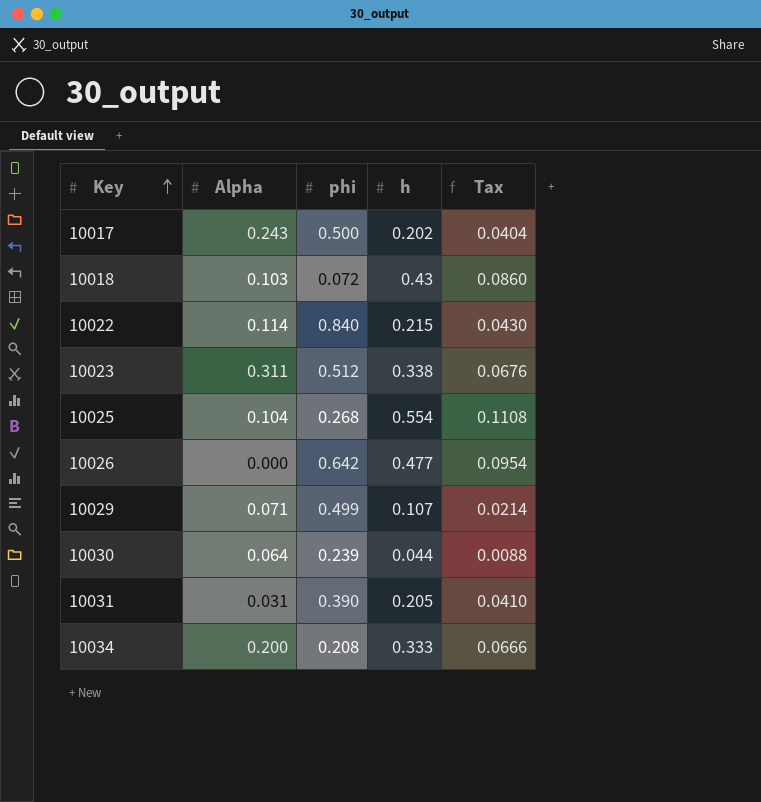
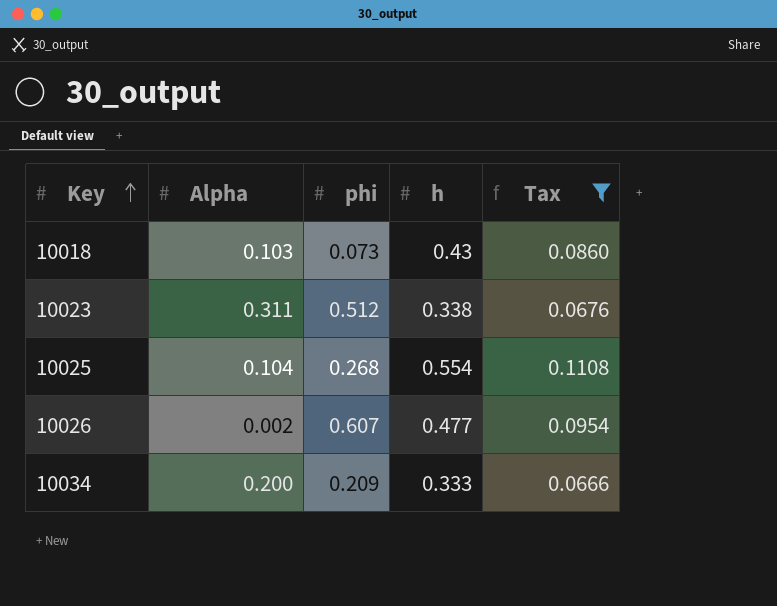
filter: none -> Tax >= 0.0666
10018 | phi: 0.072 -> 0.073
10026 | Alpha: 0.000 -> 0.002
10026 | phi: 0.642 -> 0.607
10034 | phi: 0.208 -> 0.209

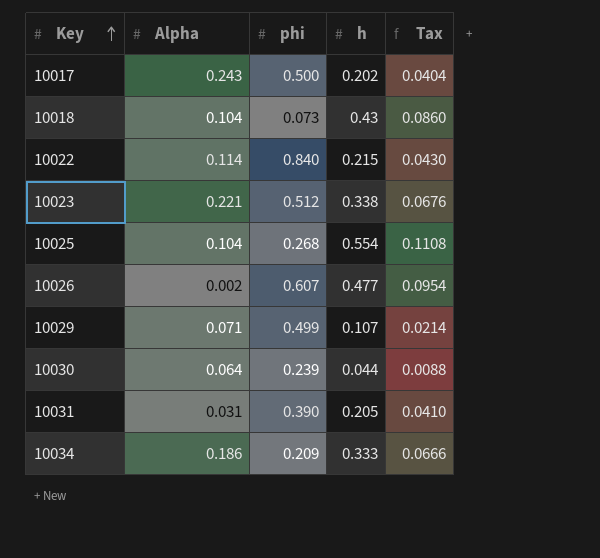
filter: Tax >= 0.0666 -> none
10018 | Alpha: 0.103 -> 0.104
10023 | Alpha: 0.311 -> 0.221
10034 | Alpha: 0.200 -> 0.186

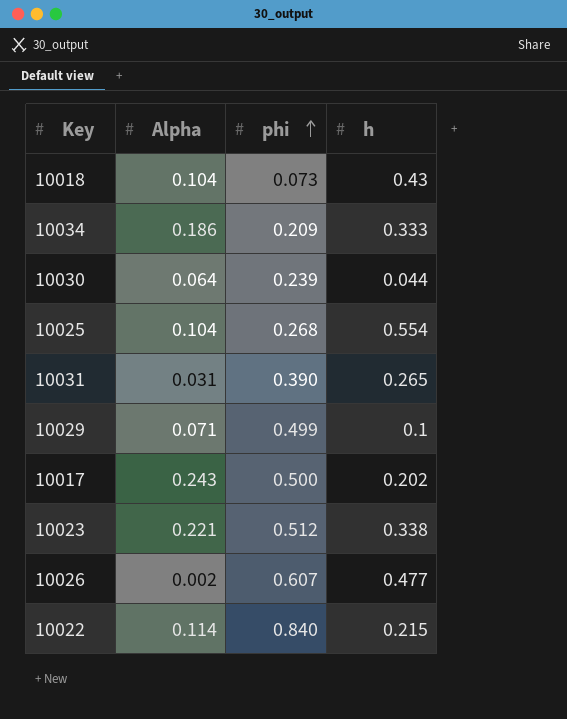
row order: Key ascending -> phi ascending
column Tax | formula: [h] * 0.2 -> none
10031 | h: 0.205 -> 0.265
10029 | h: 0.107 -> 0.1

